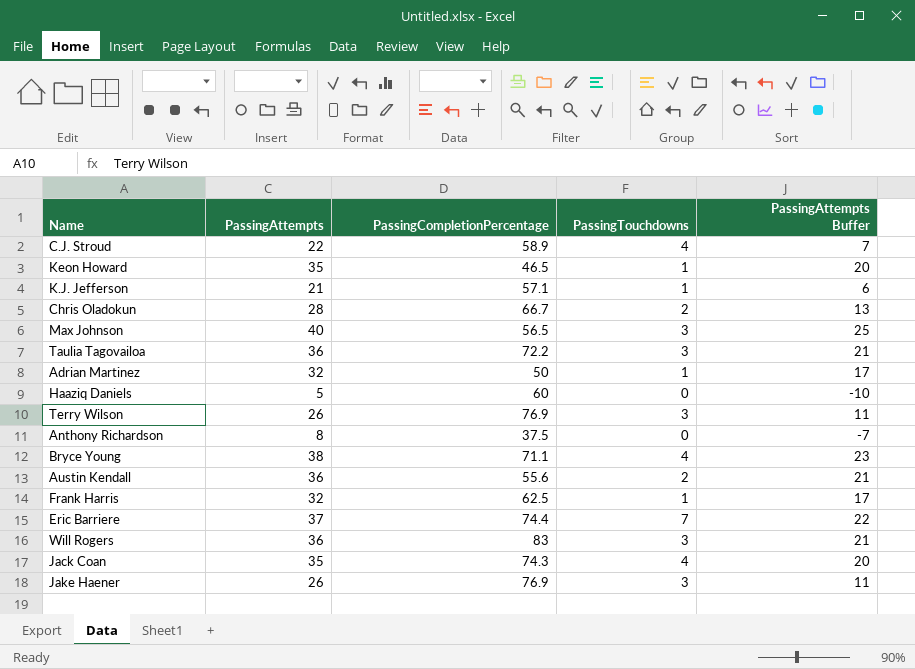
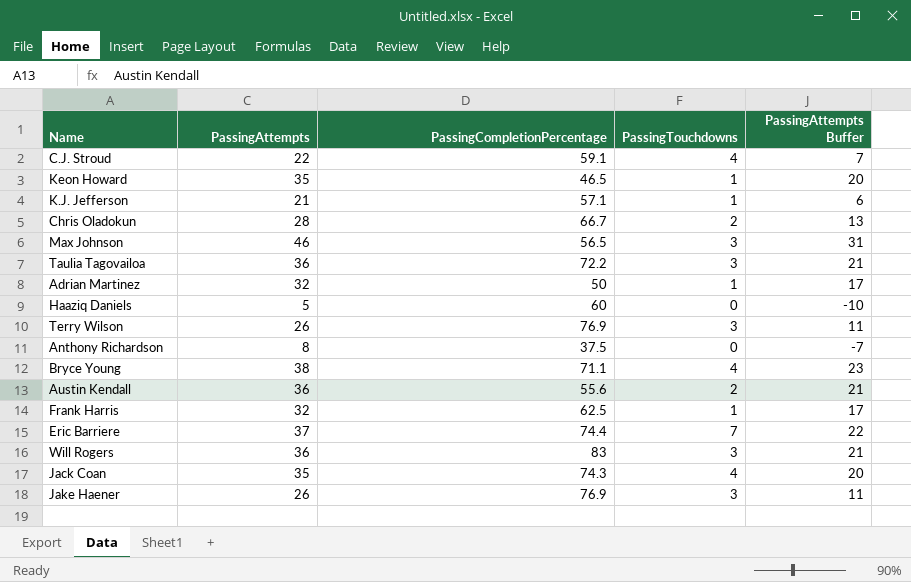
C.J. Stroud | PassingCompletionPercentage: 58.9 -> 59.1
Max Johnson | PassingAttempts: 40 -> 46
Max Johnson | PassingAttempts Buffer: 25 -> 31

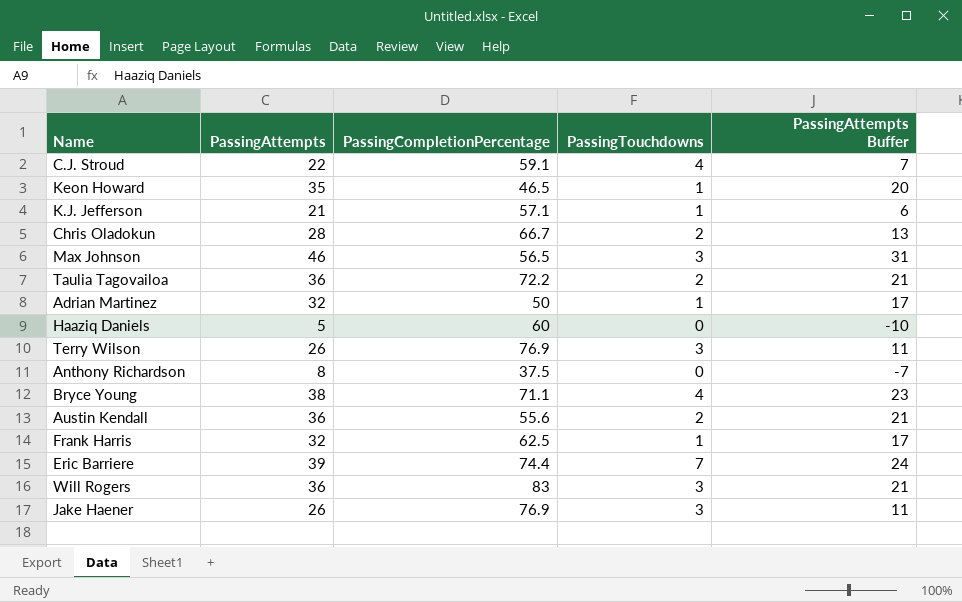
row Jack Coan: 35 | 74.3 | 4 | 20 -> none
Taulia Tagovailoa | PassingTouchdowns: 3 -> 2
Eric Barriere | PassingAttempts: 37 -> 39
Eric Barriere | PassingAttempts Buffer: 22 -> 24

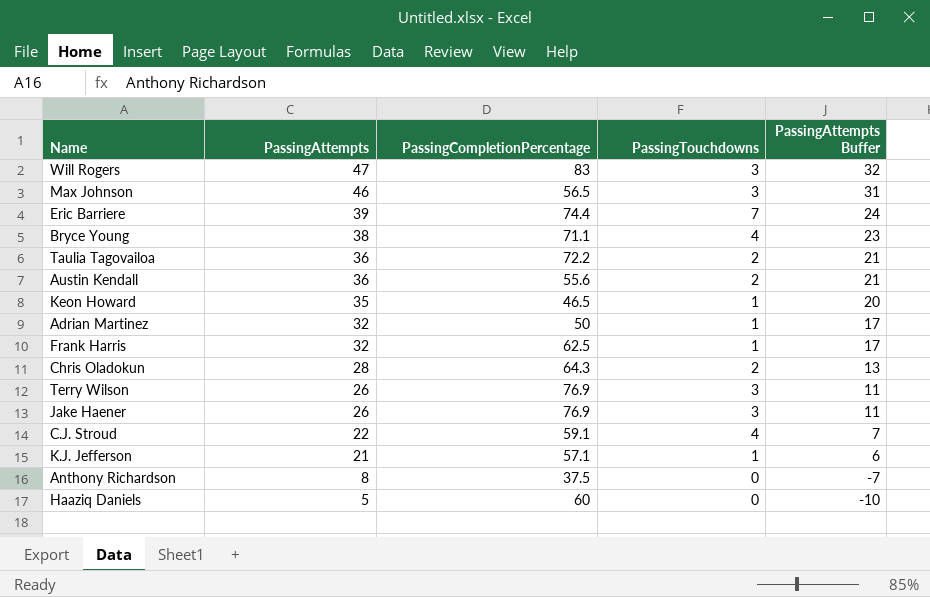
row order: none -> PassingAttempts descending
Will Rogers | PassingAttempts: 36 -> 47
Will Rogers | PassingAttempts Buffer: 21 -> 32
Chris Oladokun | PassingCompletionPercentage: 66.7 -> 64.3

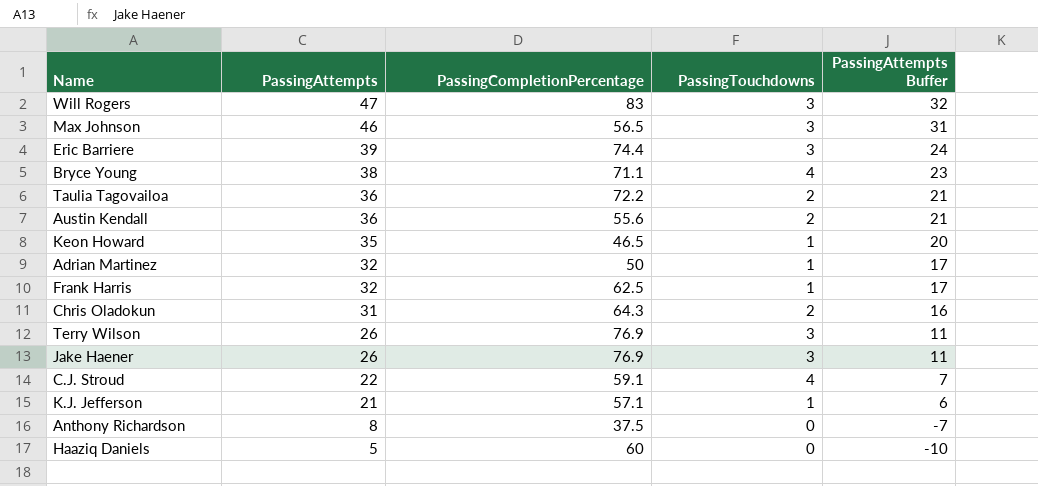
Eric Barriere | PassingTouchdowns: 7 -> 3
Chris Oladokun | PassingAttempts: 28 -> 31
Chris Oladokun | PassingAttempts Buffer: 13 -> 16

